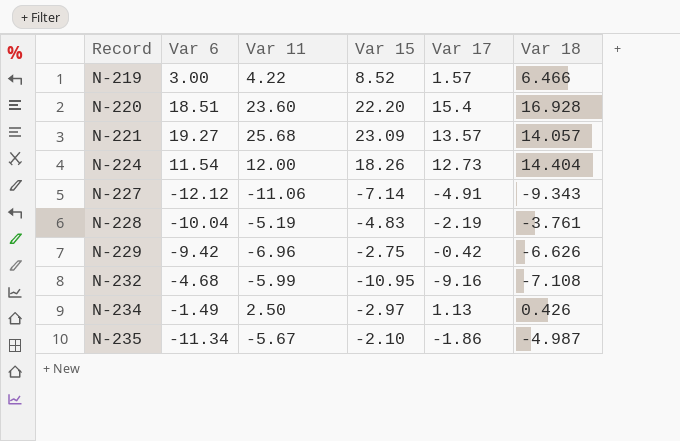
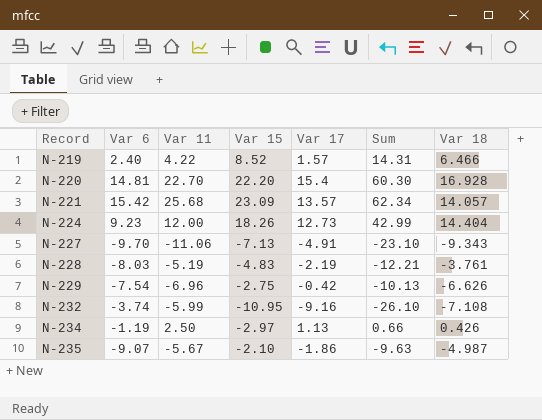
column Sum | formula: none -> [Var 11] + [Var 15] + [Var 17]
N-219 | Var 6: 3.00 -> 2.40
N-220 | Var 6: 18.51 -> 14.81
N-220 | Var 11: 23.60 -> 22.70
N-221 | Var 6: 19.27 -> 15.42
N-224 | Var 6: 11.54 -> 9.23
N-227 | Var 6: -12.12 -> -9.70
N-227 | Var 15: -7.14 -> -7.13
N-228 | Var 6: -10.04 -> -8.03
N-229 | Var 6: -9.42 -> -7.54
N-232 | Var 6: -4.68 -> -3.74
N-234 | Var 6: -1.49 -> -1.19
N-235 | Var 6: -11.34 -> -9.07

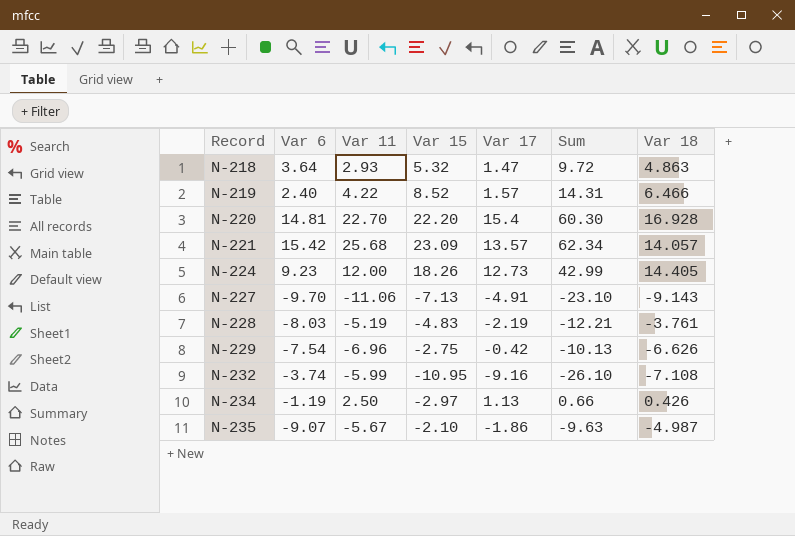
row N-218: none -> 3.64 | 2.93 | 5.32 | 1.47 | 9.72 | 4.863
N-224 | Var 18: 14.404 -> 14.405
N-227 | Var 18: -9.343 -> -9.143

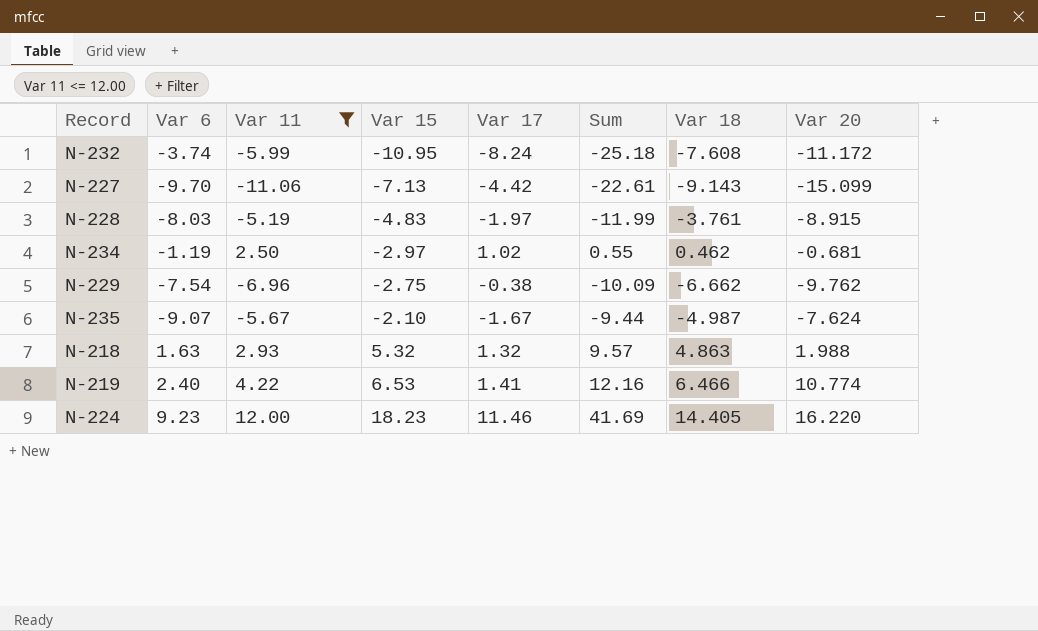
filter: none -> Var 11 <= 12.00
row order: Record ascending -> Var 15 ascending
column Var 20 | position: none -> 8
N-232 | Var 17: -9.16 -> -8.24
N-232 | Sum: -26.10 -> -25.18
N-232 | Var 18: -7.108 -> -7.608
N-227 | Var 17: -4.91 -> -4.42
N-227 | Sum: -23.10 -> -22.61
N-228 | Var 17: -2.19 -> -1.97
N-228 | Sum: -12.21 -> -11.99
N-234 | Var 17: 1.13 -> 1.02
N-234 | Sum: 0.66 -> 0.55
N-234 | Var 18: 0.426 -> 0.462
N-229 | Var 17: -0.42 -> -0.38
N-229 | Sum: -10.13 -> -10.09
N-229 | Var 18: -6.626 -> -6.662
N-235 | Var 17: -1.86 -> -1.67
N-235 | Sum: -9.63 -> -9.44
N-218 | Var 6: 3.64 -> 1.63
N-218 | Var 17: 1.47 -> 1.32
N-218 | Sum: 9.72 -> 9.57
N-219 | Var 15: 8.52 -> 6.53
N-219 | Var 17: 1.57 -> 1.41
N-219 | Sum: 14.31 -> 12.16
N-224 | Var 15: 18.26 -> 18.23
N-224 | Var 17: 12.73 -> 11.46
N-224 | Sum: 42.99 -> 41.69

